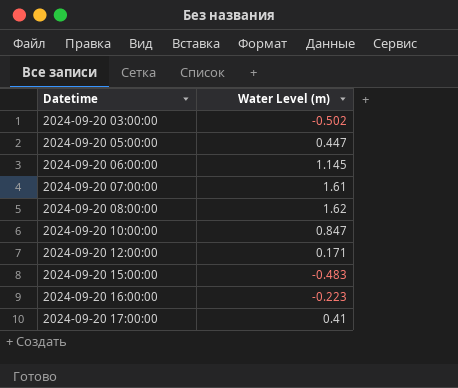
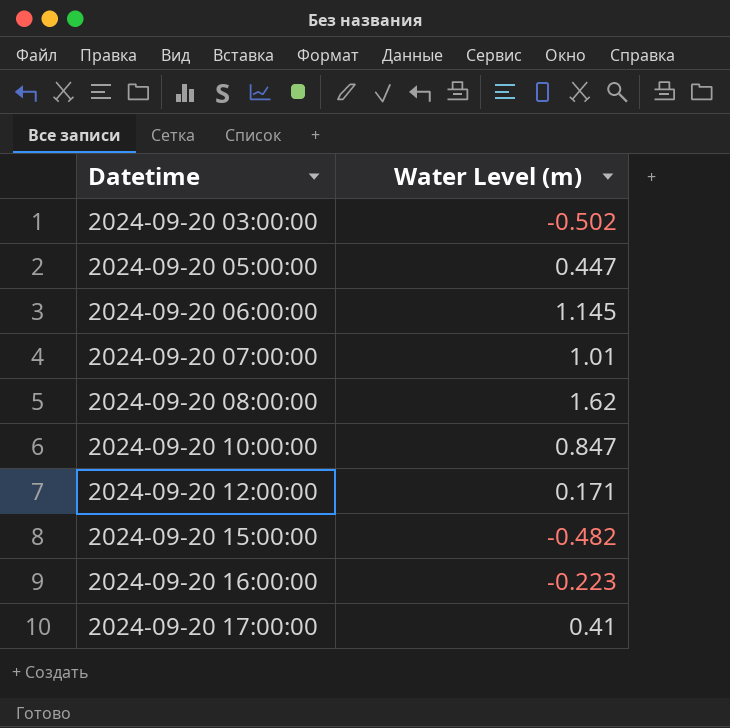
2024-09-20 07:00:00 | Water Level (m): 1.61 -> 1.01
2024-09-20 15:00:00 | Water Level (m): -0.483 -> -0.482

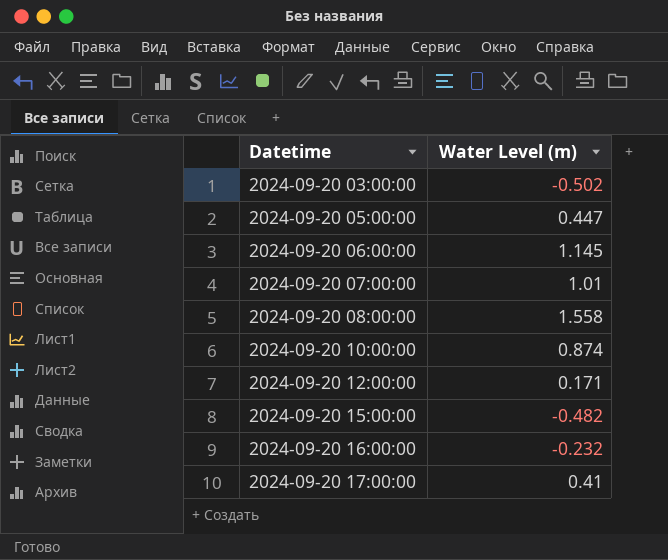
2024-09-20 08:00:00 | Water Level (m): 1.62 -> 1.558
2024-09-20 10:00:00 | Water Level (m): 0.847 -> 0.874
2024-09-20 16:00:00 | Water Level (m): -0.223 -> -0.232

